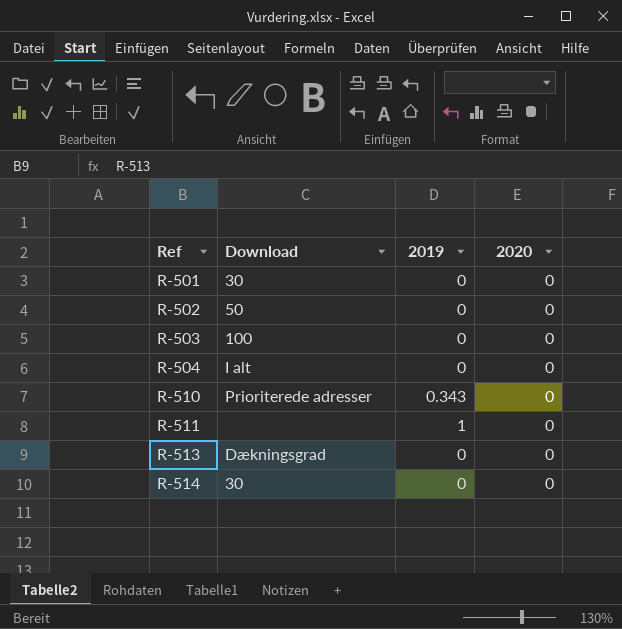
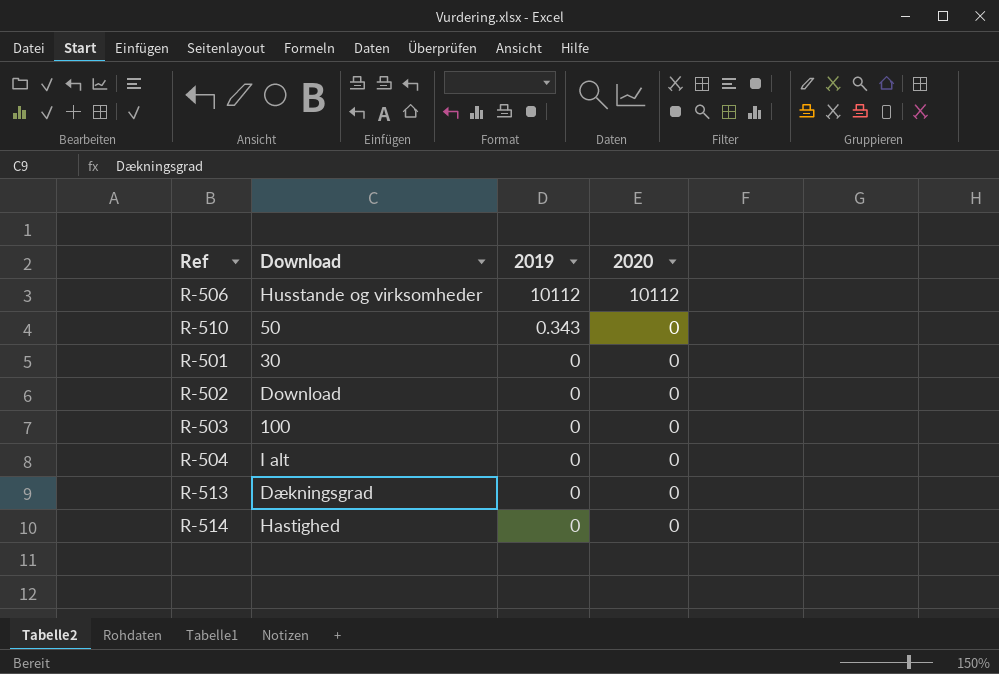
row order: Ref ascending -> 2019 descending
row R-511: none | 1 | 0 -> none
row R-506: none -> Husstande og virksomheder | 10112 | 10112
R-510 | Download: Prioriterede adresser -> 50
R-502 | Download: 50 -> Download
R-514 | Download: 30 -> Hastighed

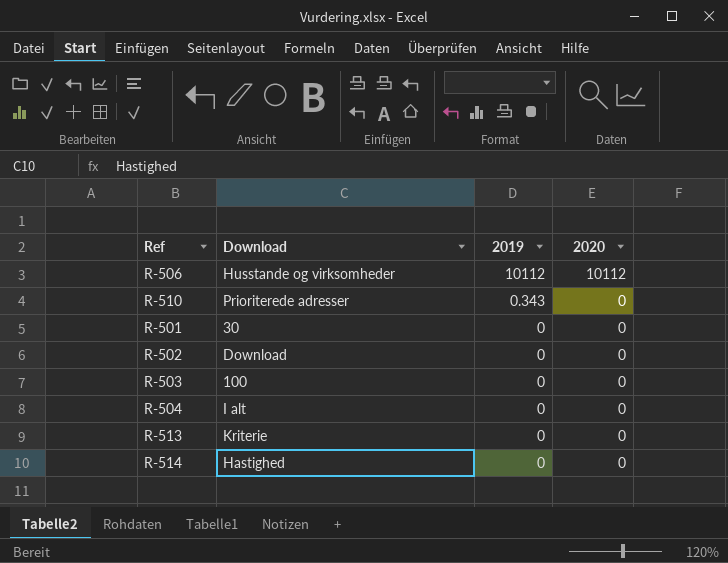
R-510 | Download: 50 -> Prioriterede adresser
R-513 | Download: Dækningsgrad -> Kriterie

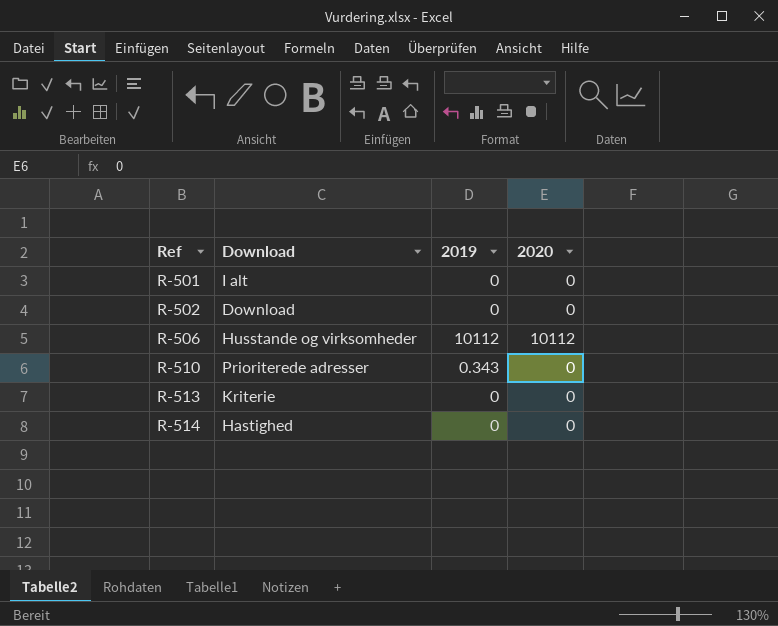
row order: 2019 descending -> Ref ascending
row R-503: 100 | 0 | 0 -> none
row R-504: I alt | 0 | 0 -> none
R-501 | Download: 30 -> I alt

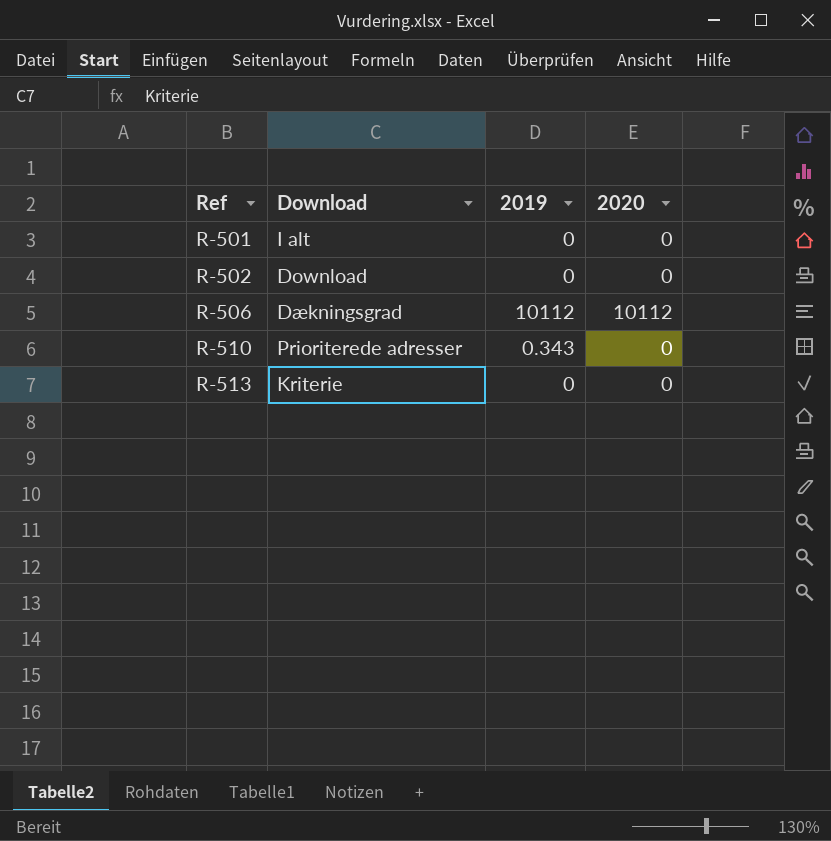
row R-514: Hastighed | 0 | 0 -> none
R-506 | Download: Husstande og virksomheder -> Dækningsgrad

